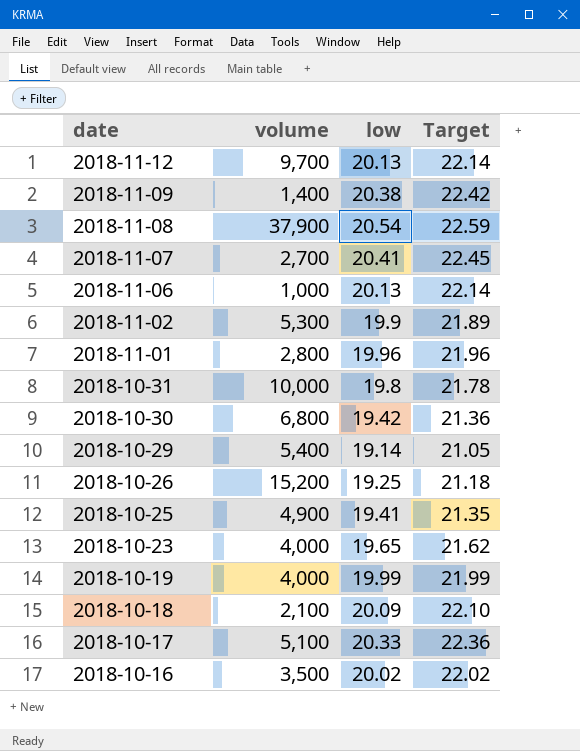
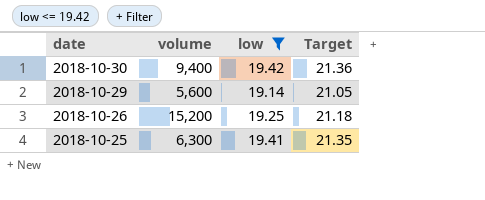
filter: none -> low <= 19.42
2018-10-30 | volume: 6,800 -> 9,400
2018-10-29 | volume: 5,400 -> 5,600
2018-10-25 | volume: 4,900 -> 6,300

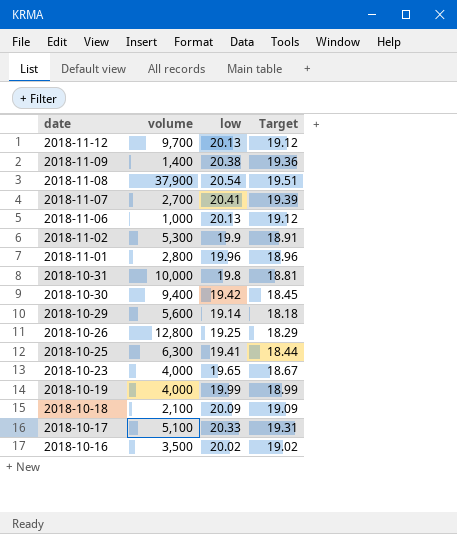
filter: low <= 19.42 -> none
column Target | formula: [low] * 1.1 -> [low] * 0.95
2018-10-26 | volume: 15,200 -> 12,800

